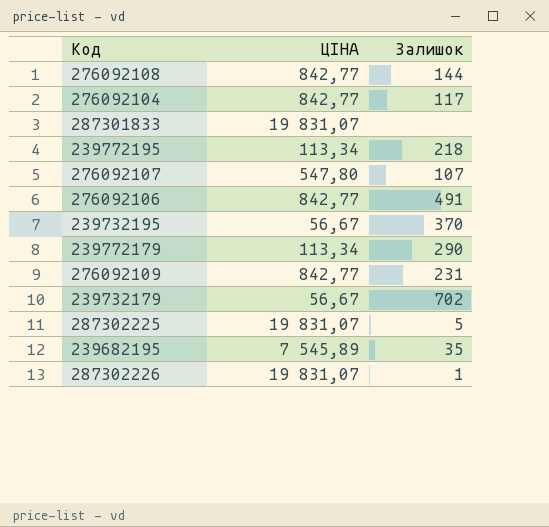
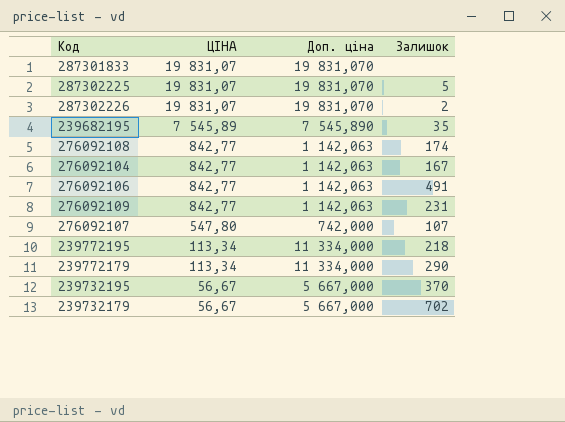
row order: none -> ЦІНА descending
column Доп. ціна | position: none -> 3
287302226 | Залишок: 1 -> 2
276092108 | Залишок: 144 -> 174
276092104 | Залишок: 117 -> 167

